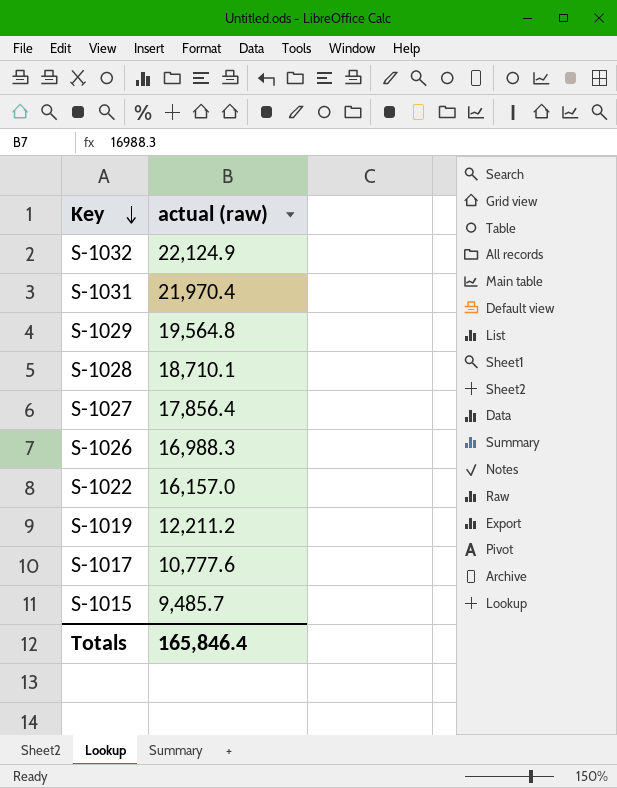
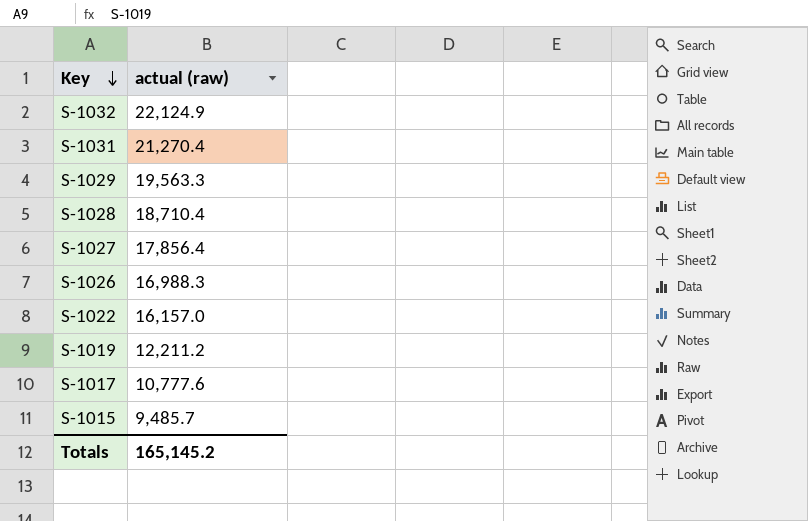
S-1031 | actual (raw): 21,970.4 -> 21,270.4
S-1029 | actual (raw): 19,564.8 -> 19,563.3
S-1028 | actual (raw): 18,710.1 -> 18,710.4
Totals | actual (raw): 165,846.4 -> 165,145.2

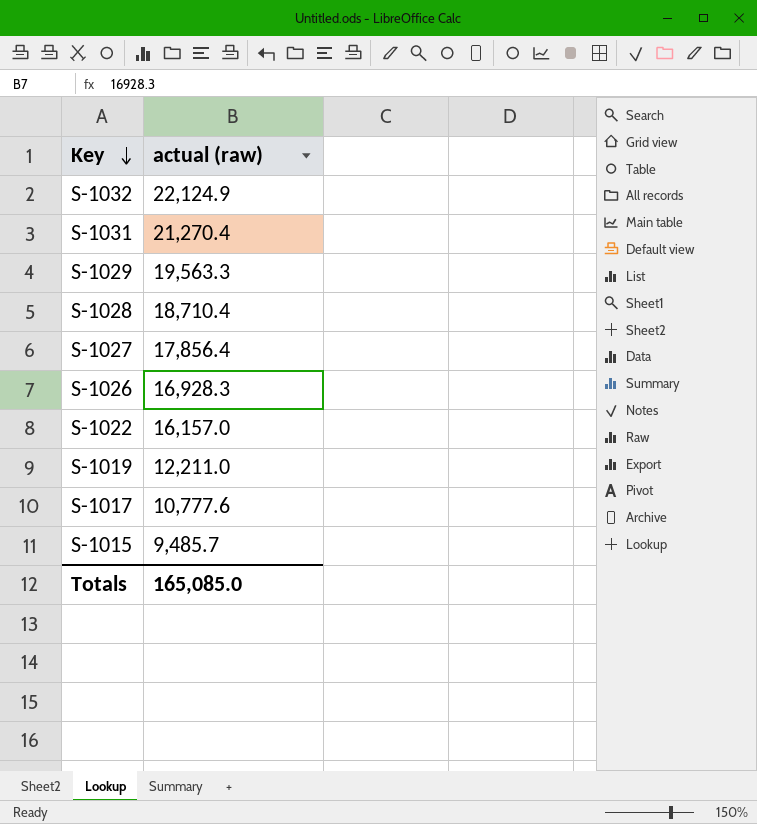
S-1026 | actual (raw): 16,988.3 -> 16,928.3
S-1019 | actual (raw): 12,211.2 -> 12,211.0
Totals | actual (raw): 165,145.2 -> 165,085.0

